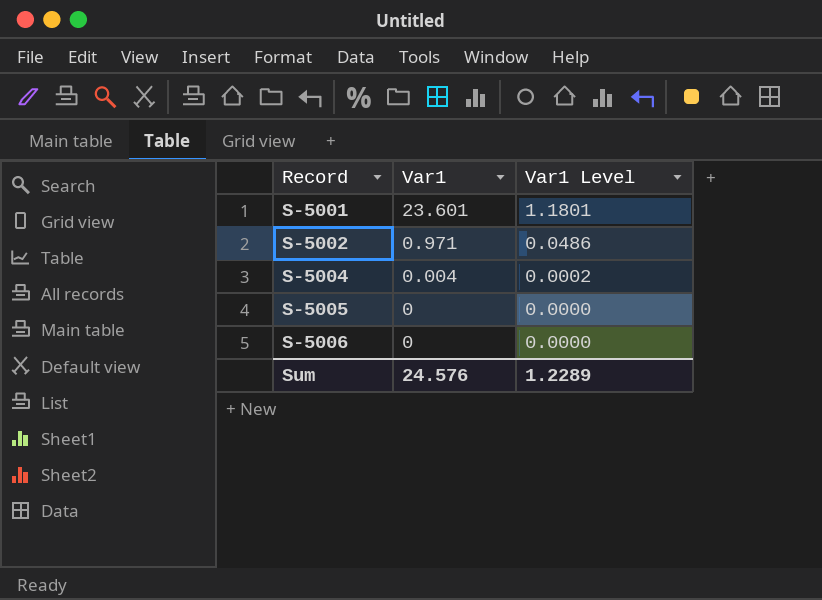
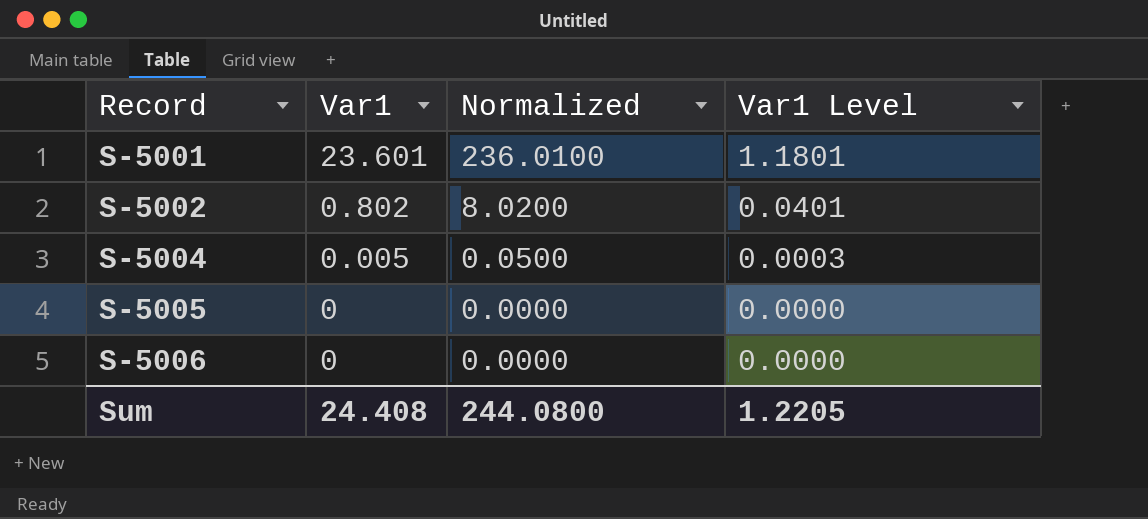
column Normalized | formula: none -> [Var1] * 10
S-5002 | Var1: 0.971 -> 0.802
S-5002 | Var1 Level: 0.0486 -> 0.0401
S-5004 | Var1: 0.004 -> 0.005
S-5004 | Var1 Level: 0.0002 -> 0.0003
Sum | Var1: 24.576 -> 24.408
Sum | Var1 Level: 1.2289 -> 1.2205

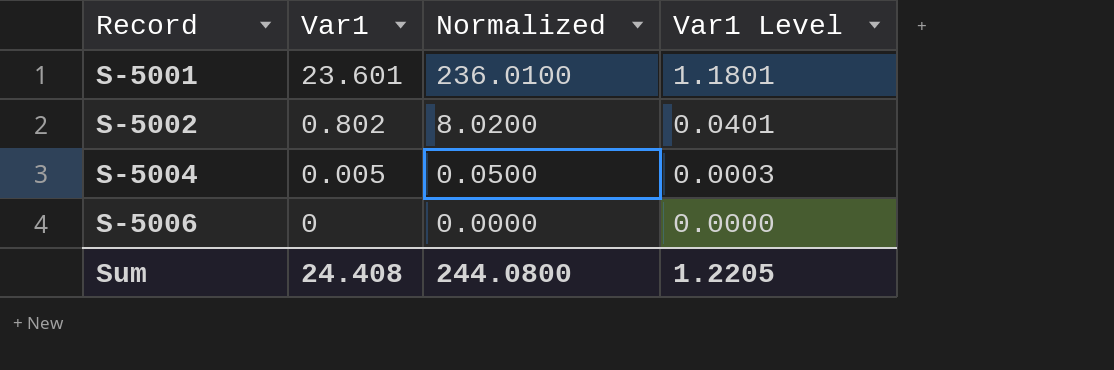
row S-5005: 0 | 0.0000 | 0.0000 -> none

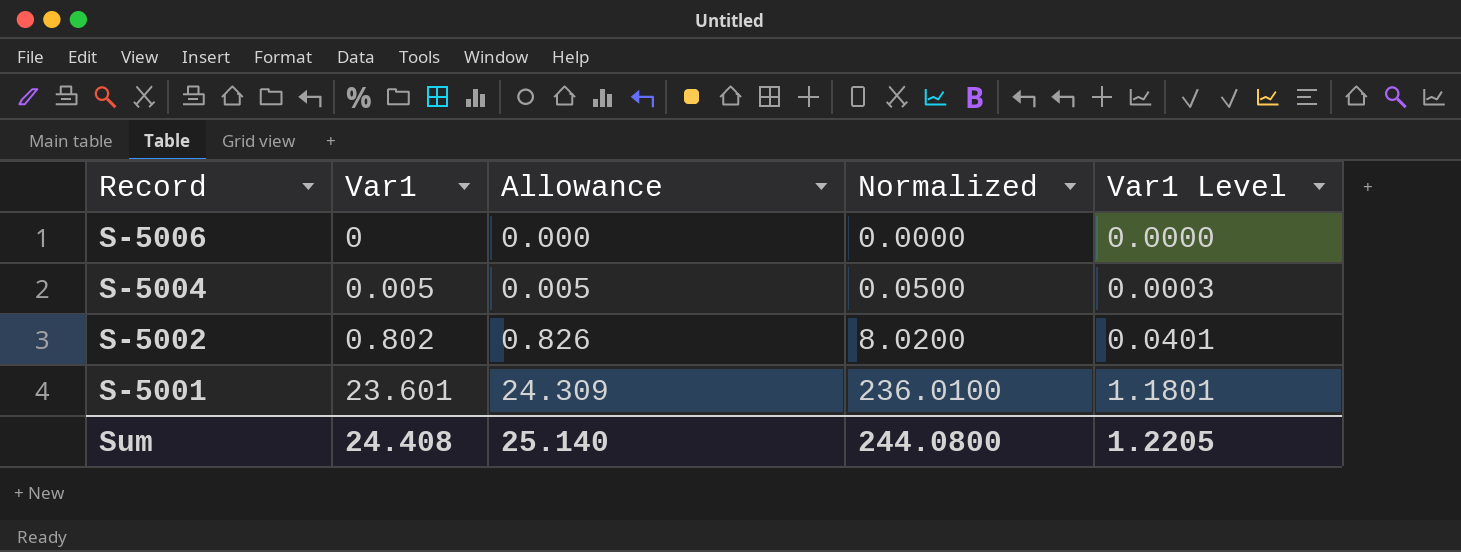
row order: Record ascending -> Record descending
column Allowance | formula: none -> [Var1] * 1.03

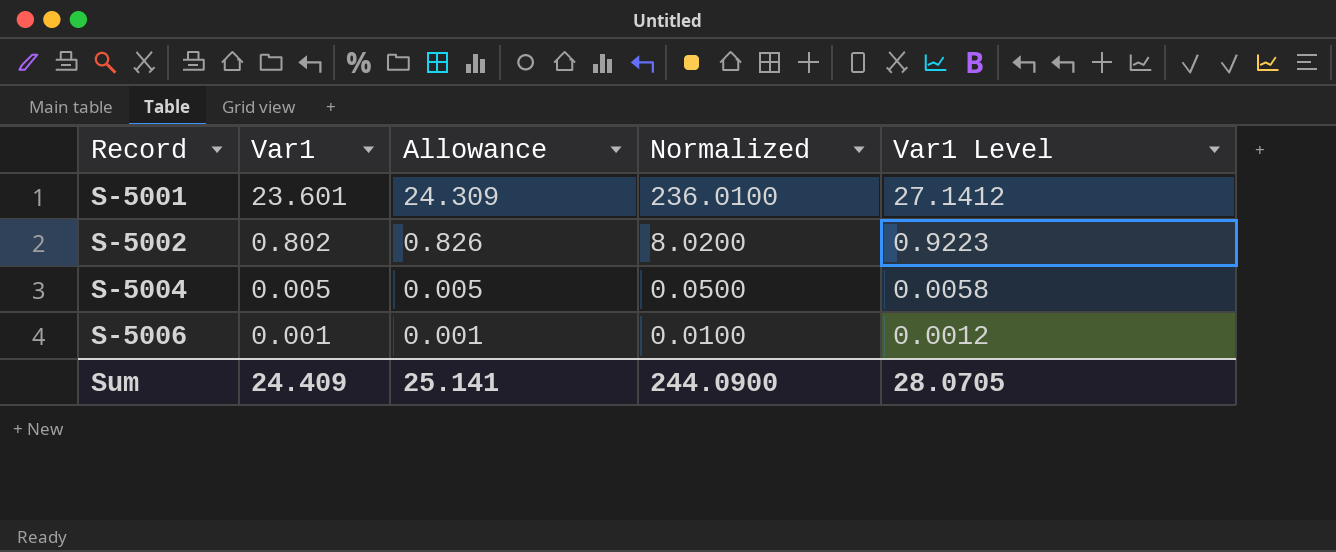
row order: Record descending -> Record ascending
column Var1 Level | formula: [Var1] * 0.05 -> [Var1] * 1.15
S-5006 | Var1: 0 -> 0.001
S-5006 | Allowance: 0.000 -> 0.001
S-5006 | Normalized: 0.0000 -> 0.0100
Sum | Var1: 24.408 -> 24.409
Sum | Allowance: 25.140 -> 25.141
Sum | Normalized: 244.0800 -> 244.0900
Sum | Var1 Level: 1.2205 -> 28.0705

